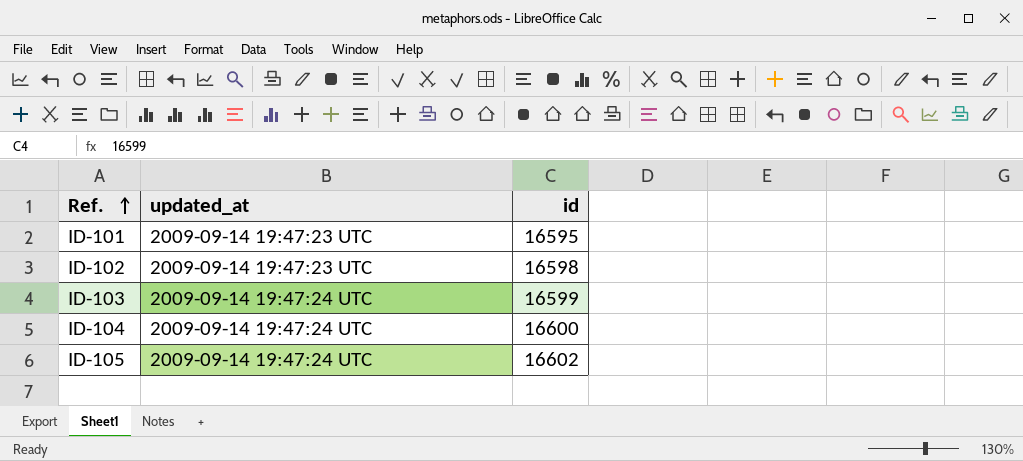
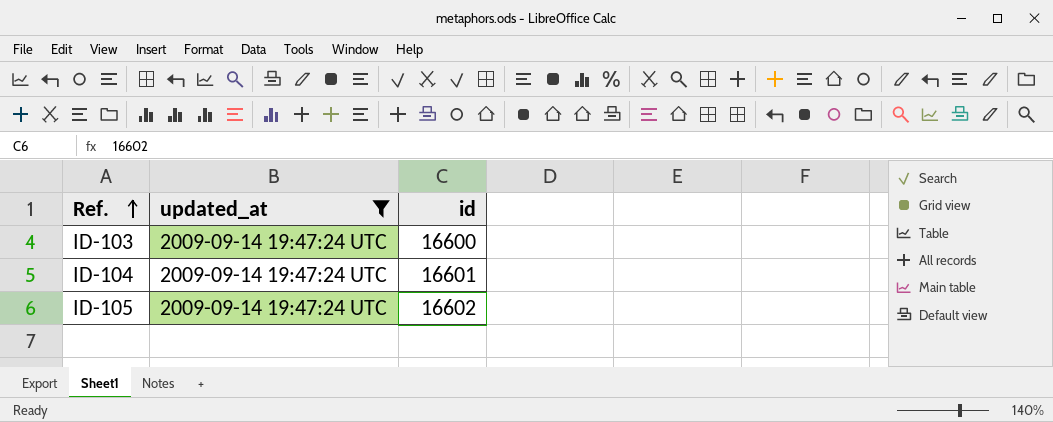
filter: none -> updated_at = 2009-09-14 19:47:24 UTC
ID-103 | id: 16599 -> 16600
ID-104 | id: 16600 -> 16601

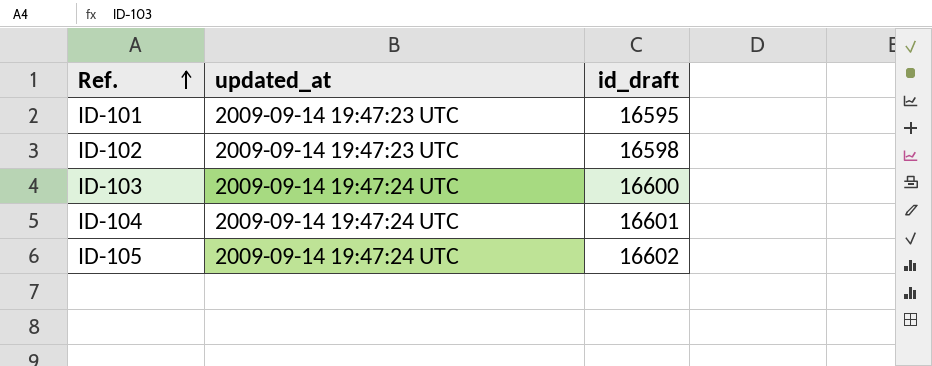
filter: updated_at = 2009-09-14 19:47:24 UTC -> none
column name: id -> id_draft

